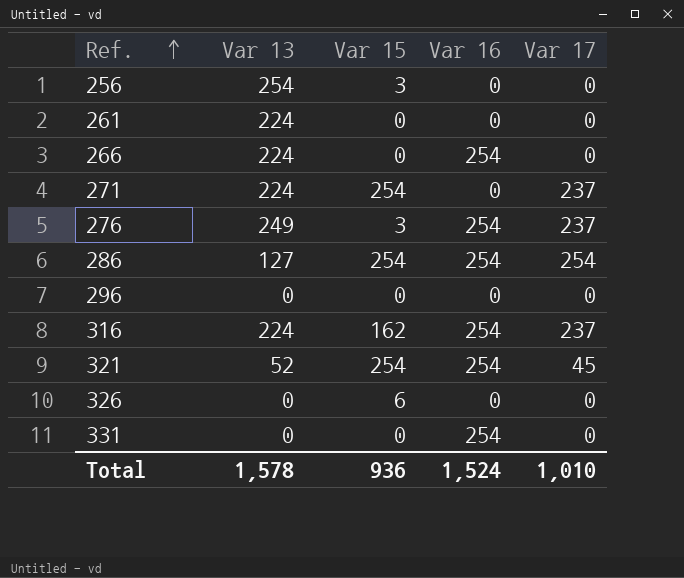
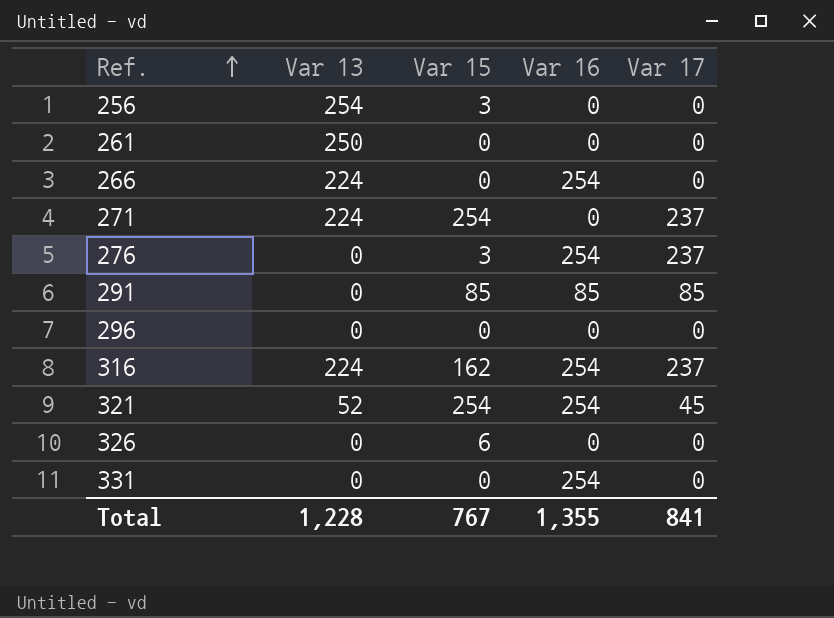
row 286: 127 | 254 | 254 | 254 -> none
261 | Var 13: 224 -> 250
276 | Var 13: 249 -> 0
row 291: none -> 0 | 85 | 85 | 85
Total | Var 13: 1,578 -> 1,228
Total | Var 15: 936 -> 767
Total | Var 16: 1,524 -> 1,355
Total | Var 17: 1,010 -> 841

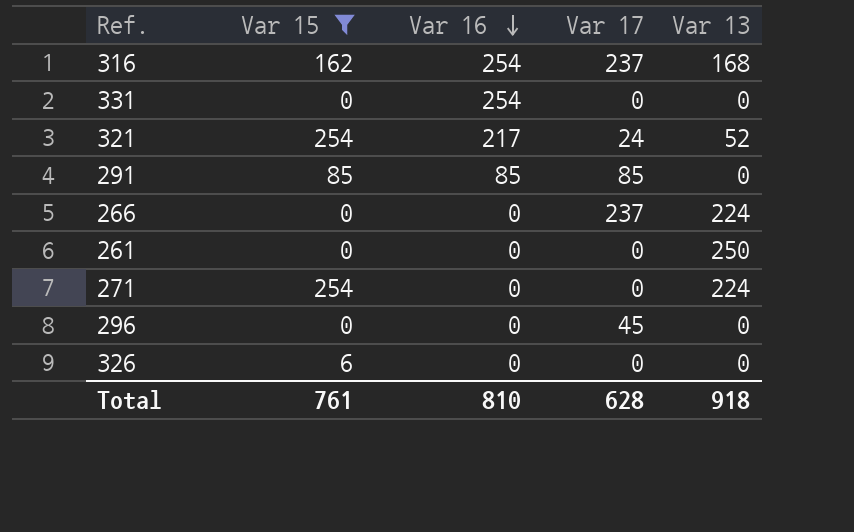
filter: none -> Var 15 != 3
row order: Ref. ascending -> Var 16 descending
column Var 13 | position: 2 -> 5
316 | Var 13: 224 -> 168
321 | Var 16: 254 -> 217
321 | Var 17: 45 -> 24
266 | Var 16: 254 -> 0
266 | Var 17: 0 -> 237
271 | Var 17: 237 -> 0
296 | Var 17: 0 -> 45
Total | Var 15: 767 -> 761
Total | Var 16: 1,355 -> 810
Total | Var 17: 841 -> 628
Total | Var 13: 1,228 -> 918

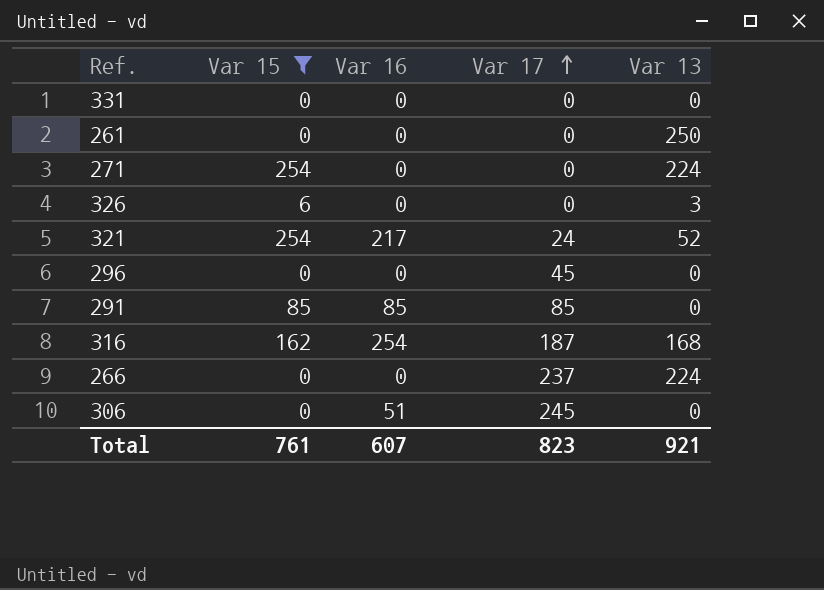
row order: Var 16 descending -> Var 17 ascending
331 | Var 16: 254 -> 0
326 | Var 13: 0 -> 3
316 | Var 17: 237 -> 187
row 306: none -> 0 | 51 | 245 | 0
Total | Var 16: 810 -> 607
Total | Var 17: 628 -> 823
Total | Var 13: 918 -> 921

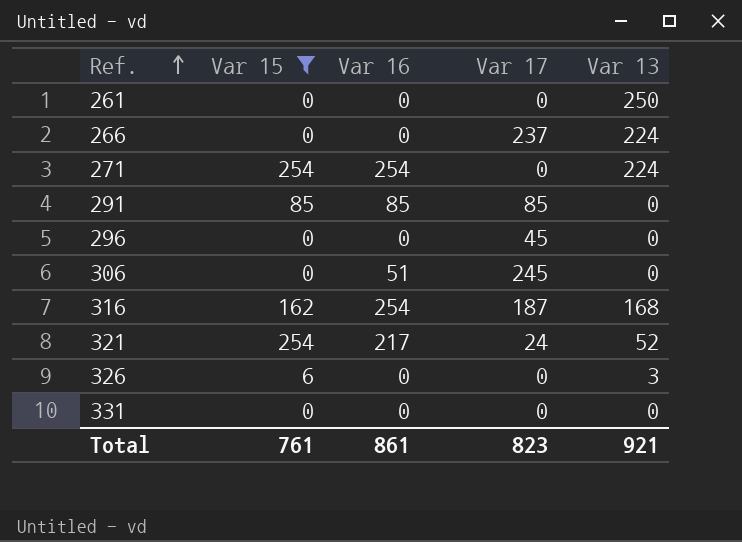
row order: Var 17 ascending -> Ref. ascending
271 | Var 16: 0 -> 254
Total | Var 16: 607 -> 861

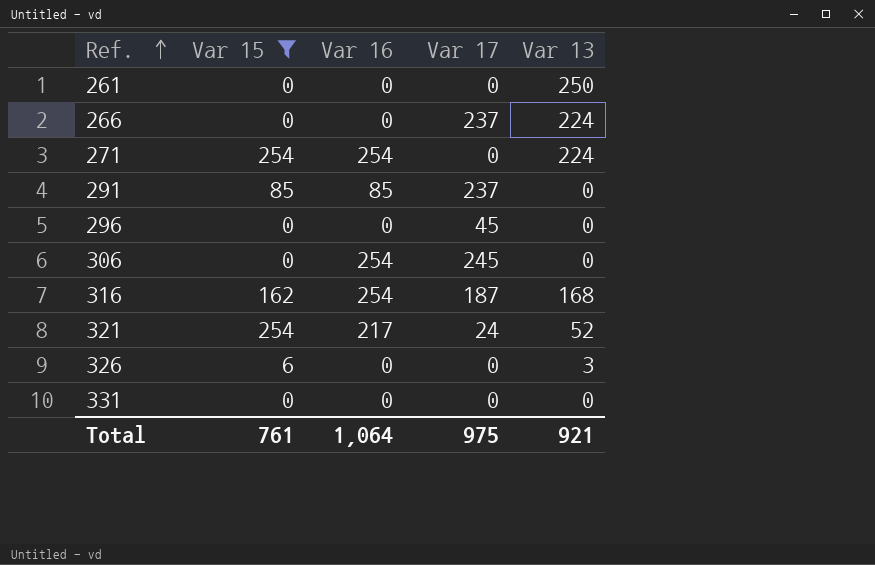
291 | Var 17: 85 -> 237
306 | Var 16: 51 -> 254
Total | Var 16: 861 -> 1,064
Total | Var 17: 823 -> 975

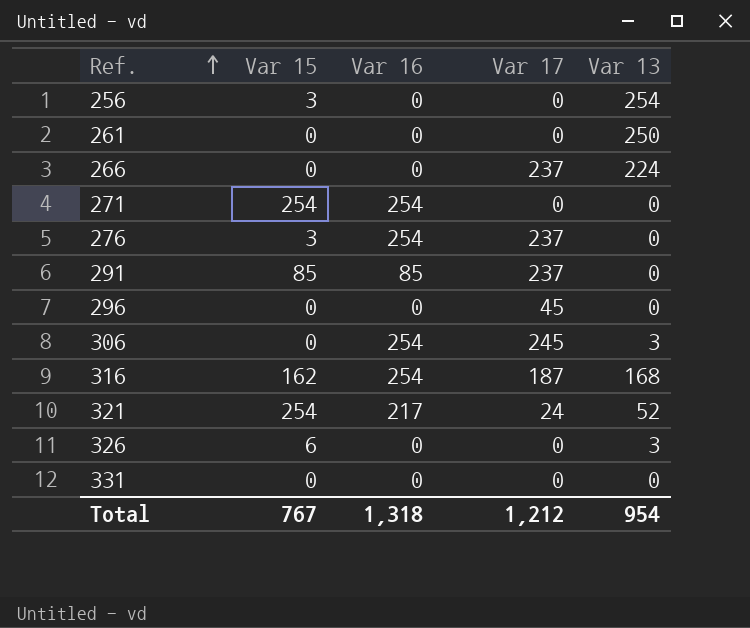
filter: Var 15 != 3 -> none
271 | Var 13: 224 -> 0
306 | Var 13: 0 -> 3
Total | Var 15: 761 -> 767
Total | Var 16: 1,064 -> 1,318
Total | Var 17: 975 -> 1,212
Total | Var 13: 921 -> 954

